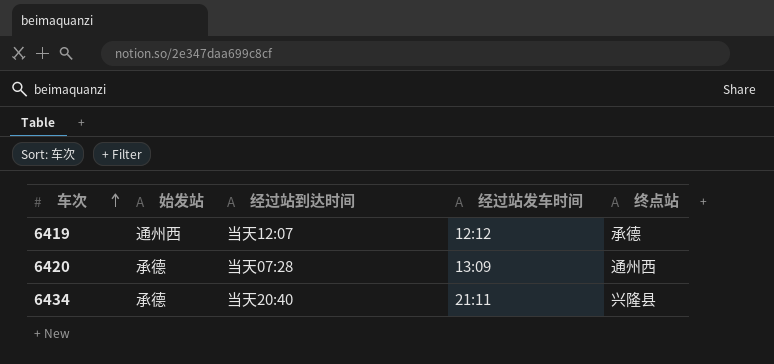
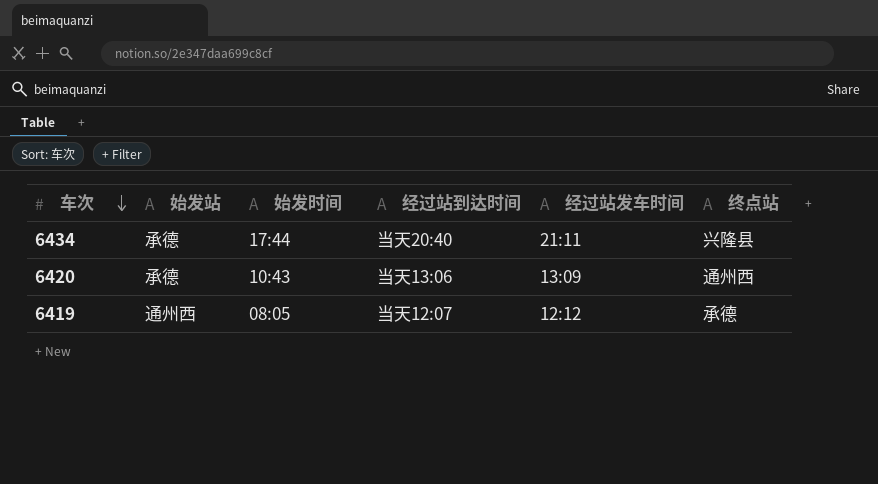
row order: 车次 ascending -> 车次 descending
column 始发时间 | position: none -> 3
6420 | 经过站到达时间: 当天07:28 -> 当天13:06

